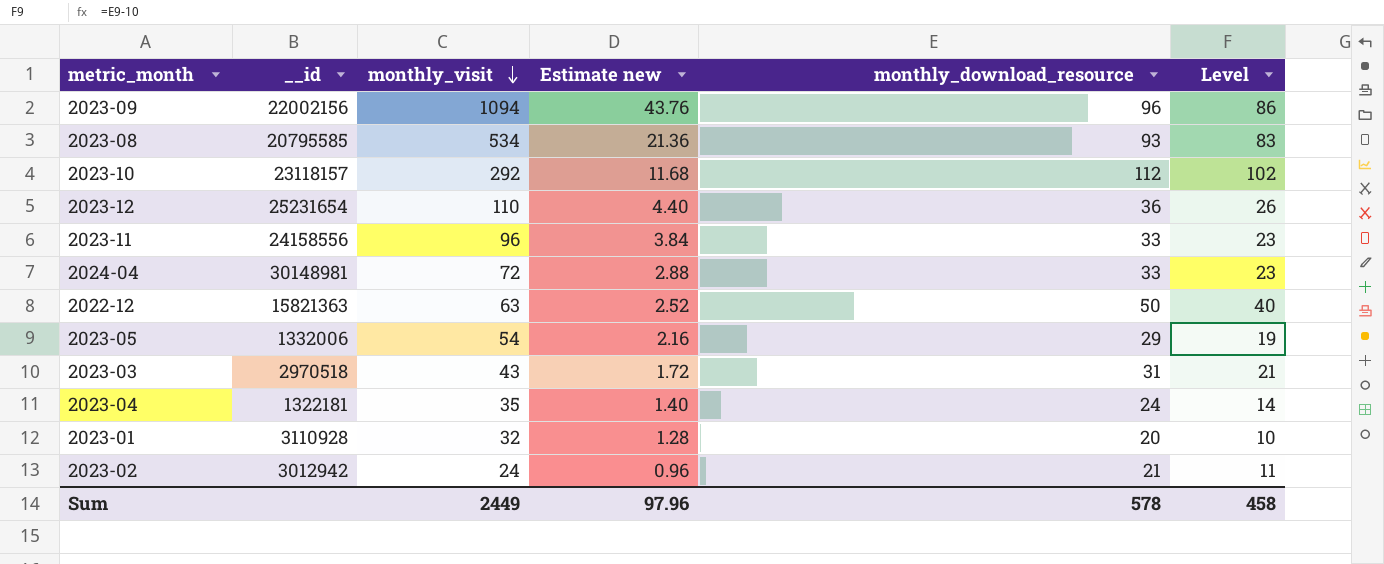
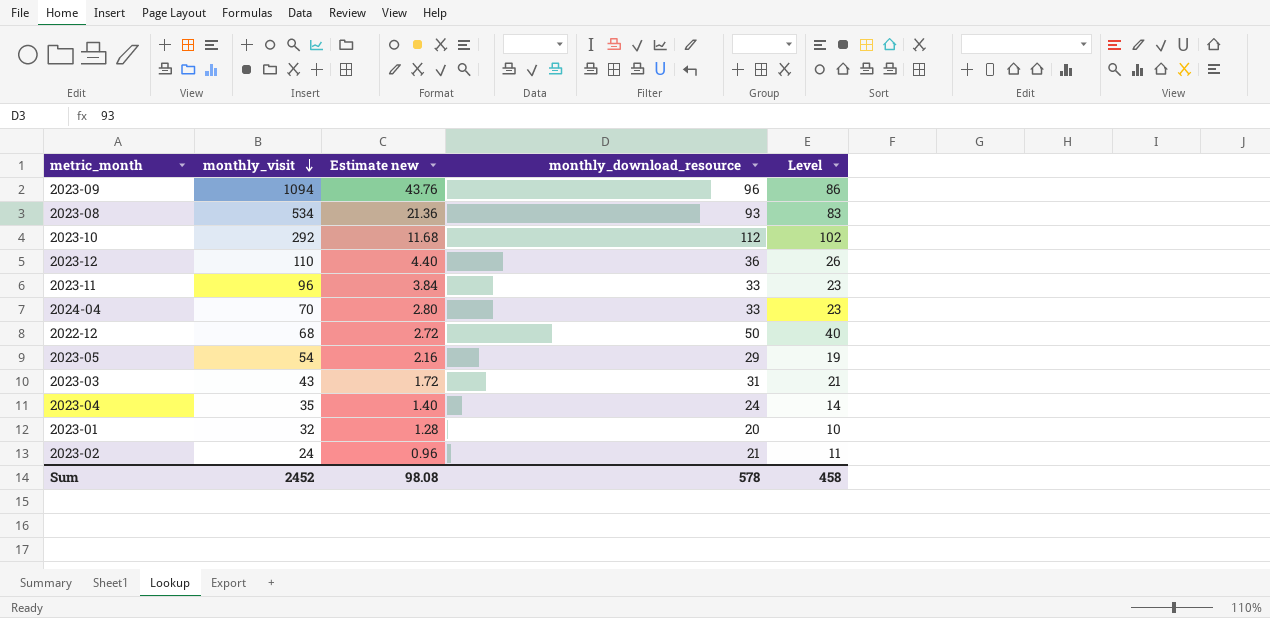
column __id | position: 2 -> none
2024-04 | monthly_visit: 72 -> 70
2024-04 | Estimate new: 2.88 -> 2.80
2022-12 | monthly_visit: 63 -> 68
2022-12 | Estimate new: 2.52 -> 2.72
Sum | monthly_visit: 2449 -> 2452
Sum | Estimate new: 97.96 -> 98.08

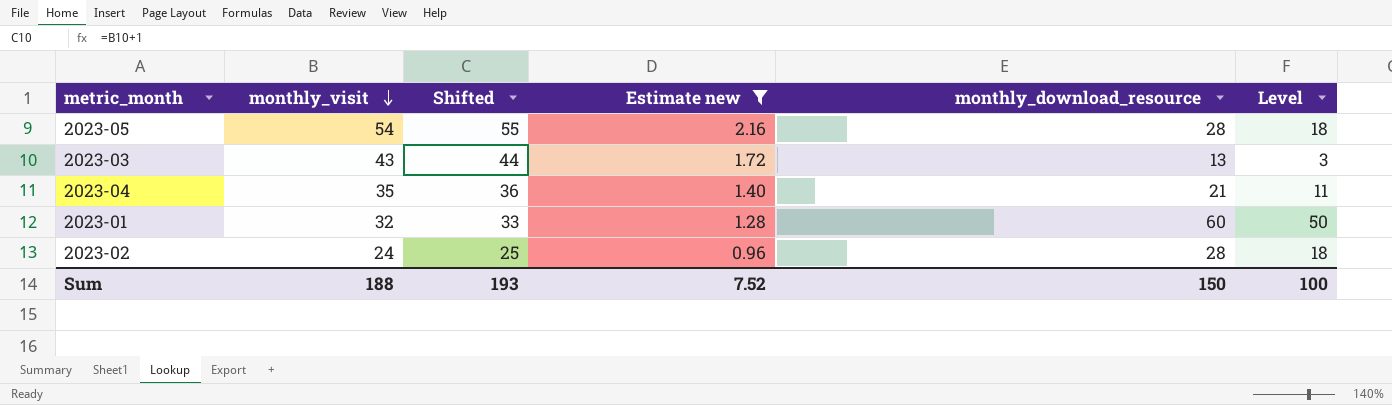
filter: none -> Estimate new <= 2.16
column Shifted | formula: none -> [monthly_visit] + 1
2023-05 | monthly_download_resource: 29 -> 28
2023-05 | Level: 19 -> 18
2023-03 | monthly_download_resource: 31 -> 13
2023-03 | Level: 21 -> 3
2023-04 | monthly_download_resource: 24 -> 21
2023-04 | Level: 14 -> 11
2023-01 | monthly_download_resource: 20 -> 60
2023-01 | Level: 10 -> 50
2023-02 | monthly_download_resource: 21 -> 28
2023-02 | Level: 11 -> 18
Sum | monthly_visit: 2452 -> 188
Sum | Estimate new: 98.08 -> 7.52
Sum | monthly_download_resource: 578 -> 150
Sum | Level: 458 -> 100

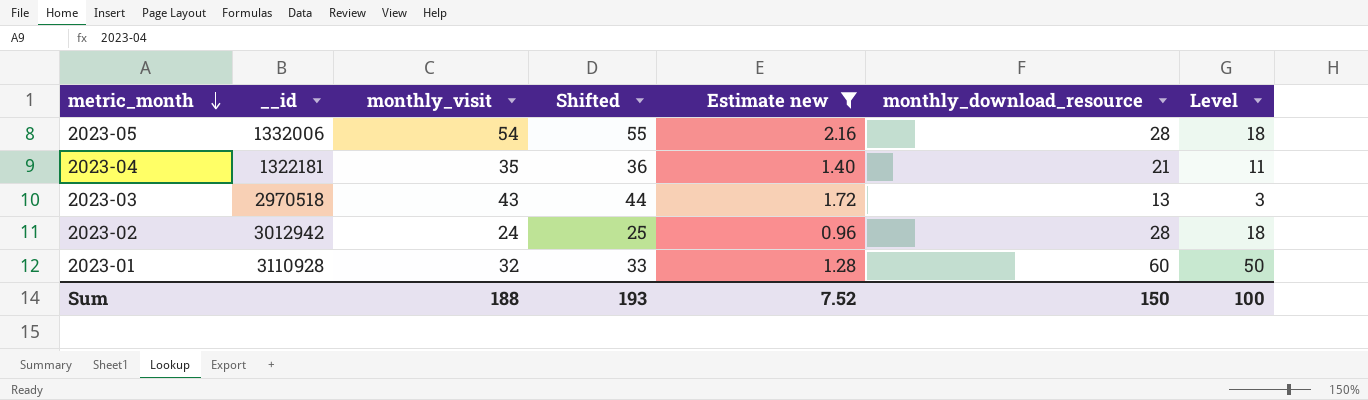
row order: monthly_visit descending -> metric_month descending
column __id | position: none -> 2

